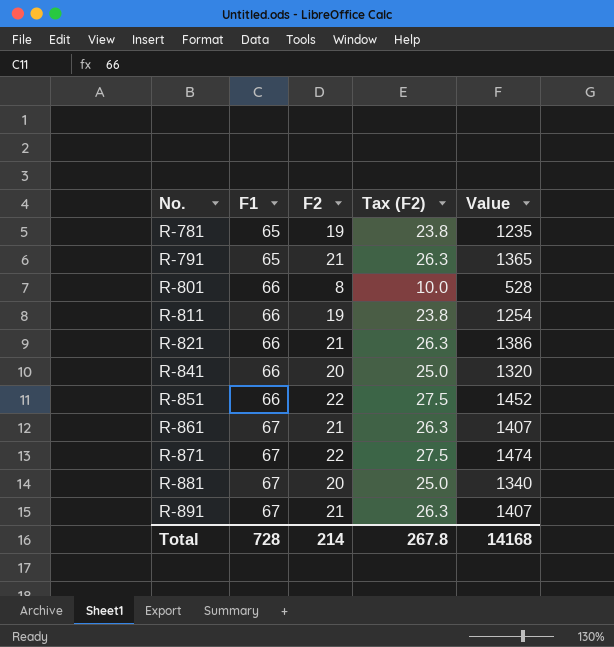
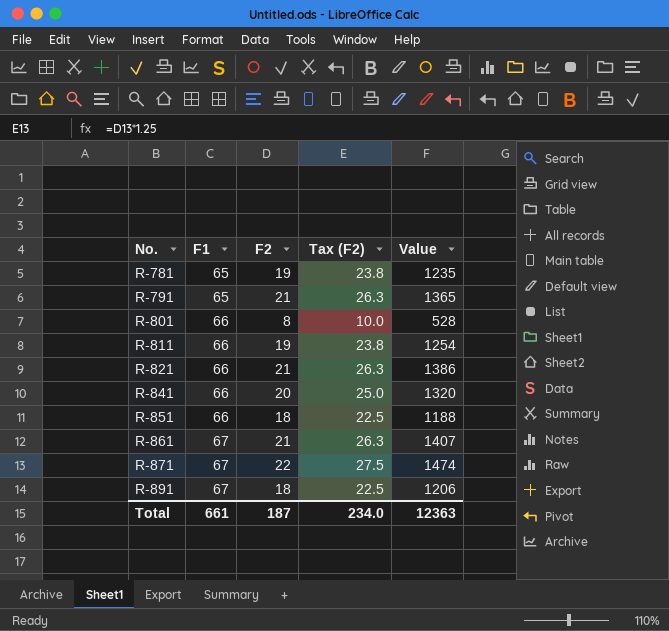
row R-881: 67 | 20 | 25.0 | 1340 -> none
R-851 | F2: 22 -> 18
R-851 | Tax (F2): 27.5 -> 22.5
R-851 | Value: 1452 -> 1188
R-891 | F2: 21 -> 18
R-891 | Tax (F2): 26.3 -> 22.5
R-891 | Value: 1407 -> 1206
Total | F1: 728 -> 661
Total | F2: 214 -> 187
Total | Tax (F2): 267.8 -> 234.0
Total | Value: 14168 -> 12363

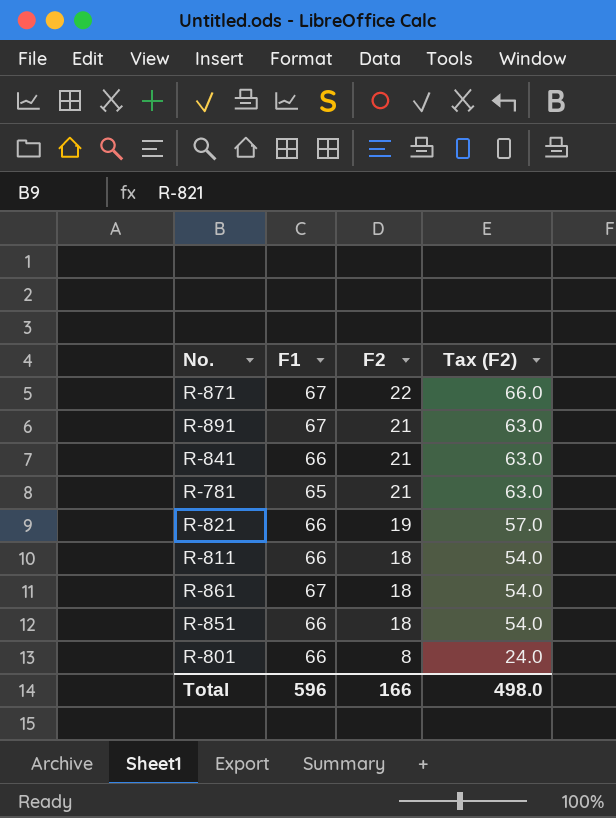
row order: No. ascending -> F2 descending
column Value | formula: [F1] * [F2] -> none
column Tax (F2) | formula: [F2] * 1.25 -> [F2] * 3
row R-791: 65 | 21 | 26.3 | 1365 -> none
R-891 | F2: 18 -> 21
R-841 | F2: 20 -> 21
R-781 | F2: 19 -> 21
R-821 | F2: 21 -> 19
R-811 | F2: 19 -> 18
R-861 | F2: 21 -> 18
Total | F1: 661 -> 596
Total | F2: 187 -> 166
Total | Tax (F2): 234.0 -> 498.0

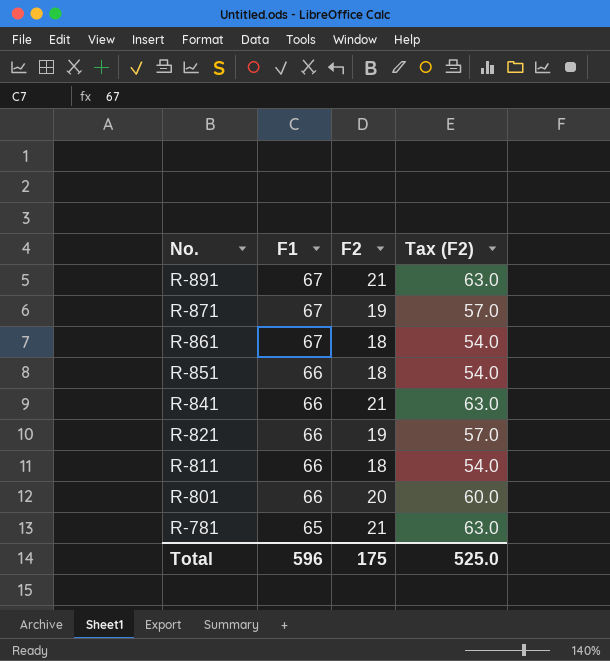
row order: F2 descending -> No. descending
R-871 | F2: 22 -> 19
R-871 | Tax (F2): 66.0 -> 57.0
R-801 | F2: 8 -> 20
R-801 | Tax (F2): 24.0 -> 60.0
Total | F2: 166 -> 175
Total | Tax (F2): 498.0 -> 525.0

